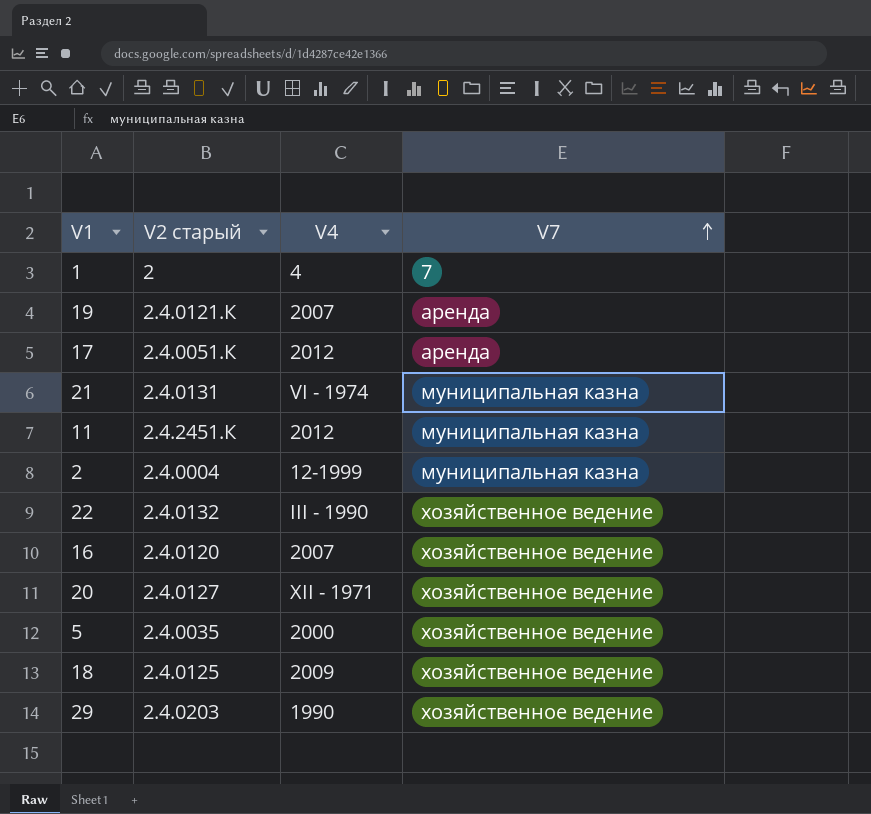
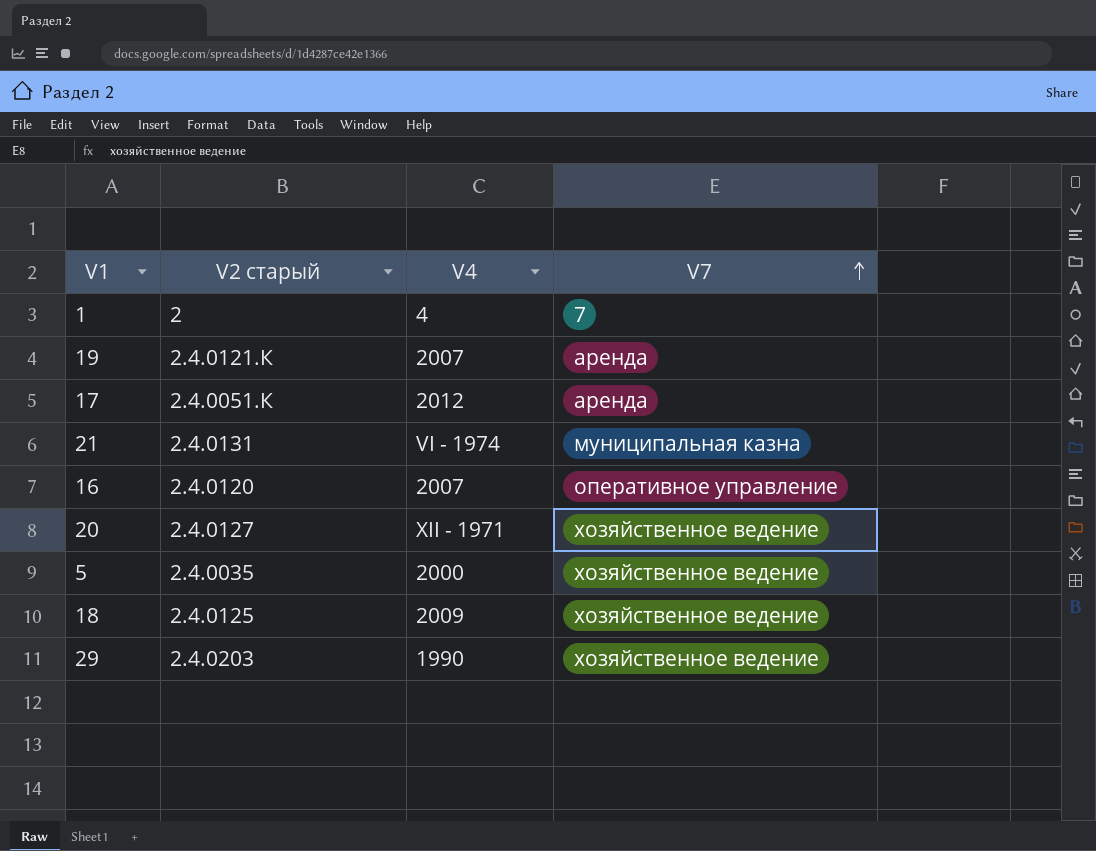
row 11: 2.4.2451.К | 2012 | муниципальная казна -> none
row 2: 2.4.0004 | 12-1999 | муниципальная казна -> none
row 22: 2.4.0132 | III - 1990 | хозяйственное ведение -> none
16 | V7: хозяйственное ведение -> оперативное управление

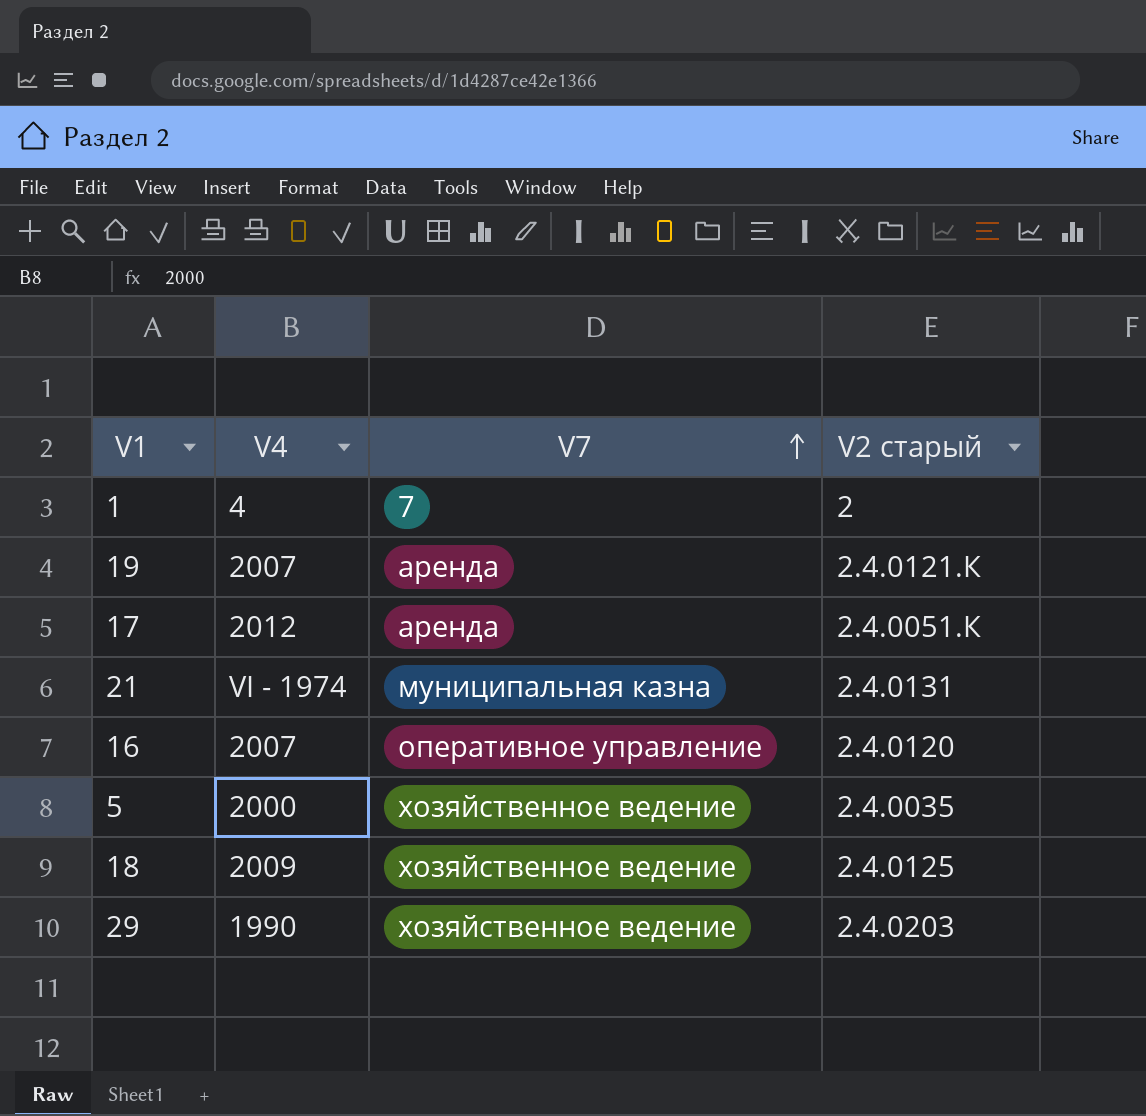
column V2 старый | position: 2 -> 4
row 20: 2.4.0127 | XII - 1971 | хозяйственное ведение -> none

